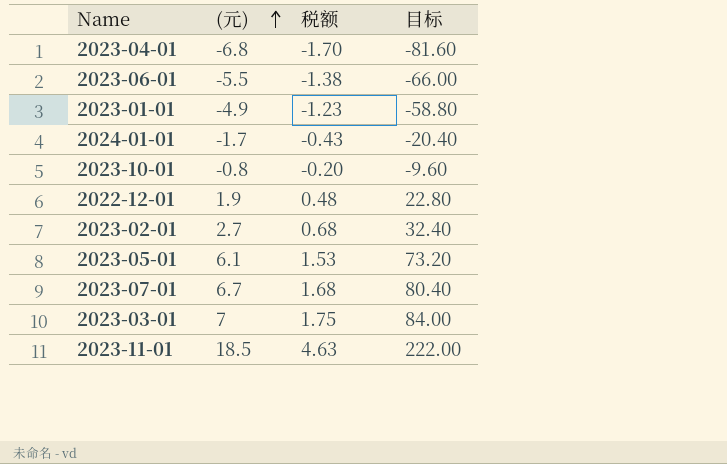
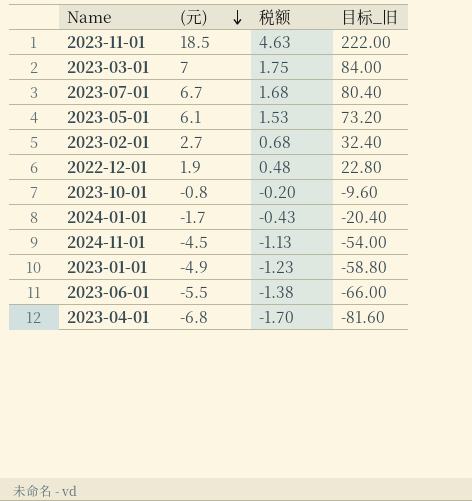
row order: (元) ascending -> (元) descending
column name: 目标 -> 目标_旧
row 2024-11-01: none -> -4.5 | -1.13 | -54.00

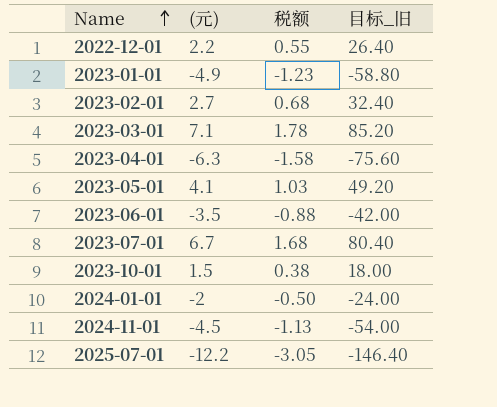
row order: (元) descending -> Name ascending
row 2023-11-01: 18.5 | 4.63 | 222.00 -> none
2022-12-01 | (元): 1.9 -> 2.2
2022-12-01 | 税额: 0.48 -> 0.55
2022-12-01 | 目标_旧: 22.80 -> 26.40
2023-03-01 | (元): 7 -> 7.1
2023-03-01 | 税额: 1.75 -> 1.78
2023-03-01 | 目标_旧: 84.00 -> 85.20
2023-04-01 | (元): -6.8 -> -6.3
2023-04-01 | 税额: -1.70 -> -1.58
2023-04-01 | 目标_旧: -81.60 -> -75.60
2023-05-01 | (元): 6.1 -> 4.1
2023-05-01 | 税额: 1.53 -> 1.03
2023-05-01 | 目标_旧: 73.20 -> 49.20
2023-06-01 | (元): -5.5 -> -3.5
2023-06-01 | 税额: -1.38 -> -0.88
2023-06-01 | 目标_旧: -66.00 -> -42.00
2023-10-01 | (元): -0.8 -> 1.5
2023-10-01 | 税额: -0.20 -> 0.38
2023-10-01 | 目标_旧: -9.60 -> 18.00
2024-01-01 | (元): -1.7 -> -2
2024-01-01 | 税额: -0.43 -> -0.50
2024-01-01 | 目标_旧: -20.40 -> -24.00
row 2025-07-01: none -> -12.2 | -3.05 | -146.40

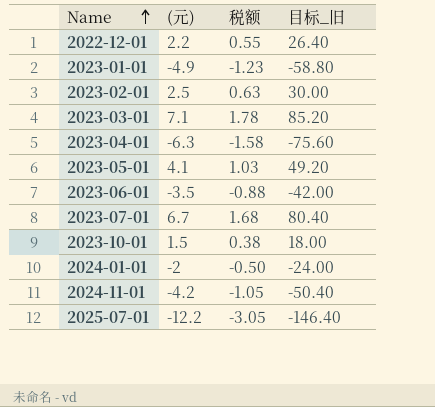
2023-02-01 | (元): 2.7 -> 2.5
2023-02-01 | 税额: 0.68 -> 0.63
2023-02-01 | 目标_旧: 32.40 -> 30.00
2024-11-01 | (元): -4.5 -> -4.2
2024-11-01 | 税额: -1.13 -> -1.05
2024-11-01 | 目标_旧: -54.00 -> -50.40

